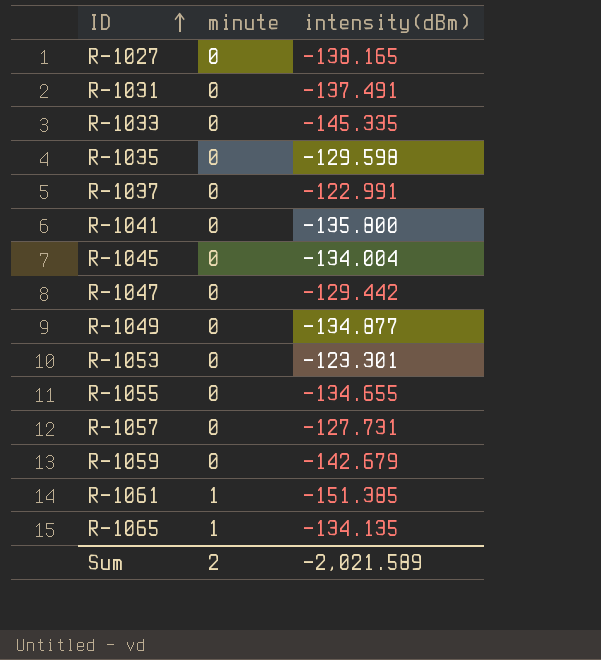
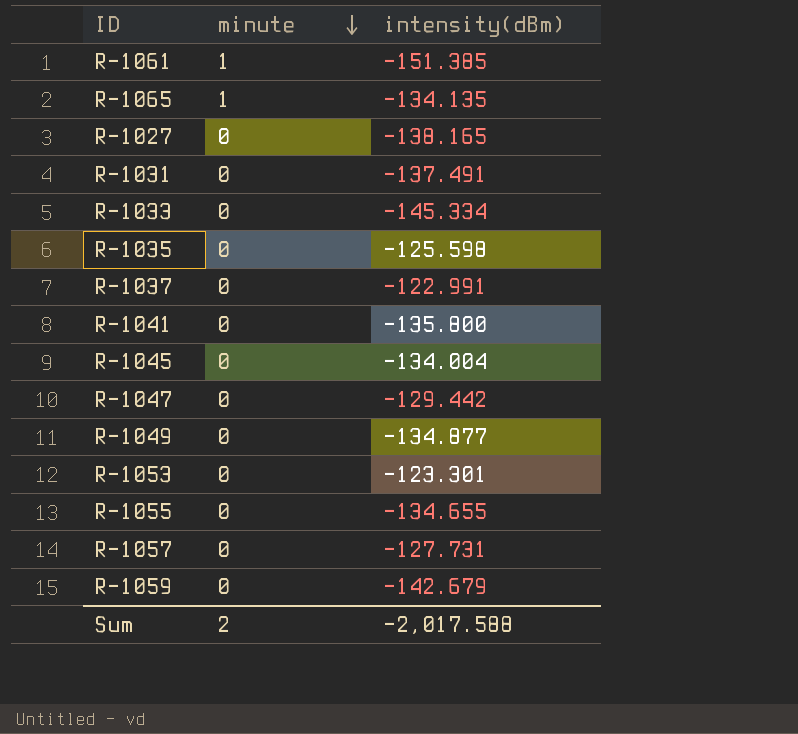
row order: ID ascending -> minute descending
R-1033 | intensity(dBm): -145.335 -> -145.334
R-1035 | intensity(dBm): -129.598 -> -125.598
Sum | intensity(dBm): -2,021.589 -> -2,017.588

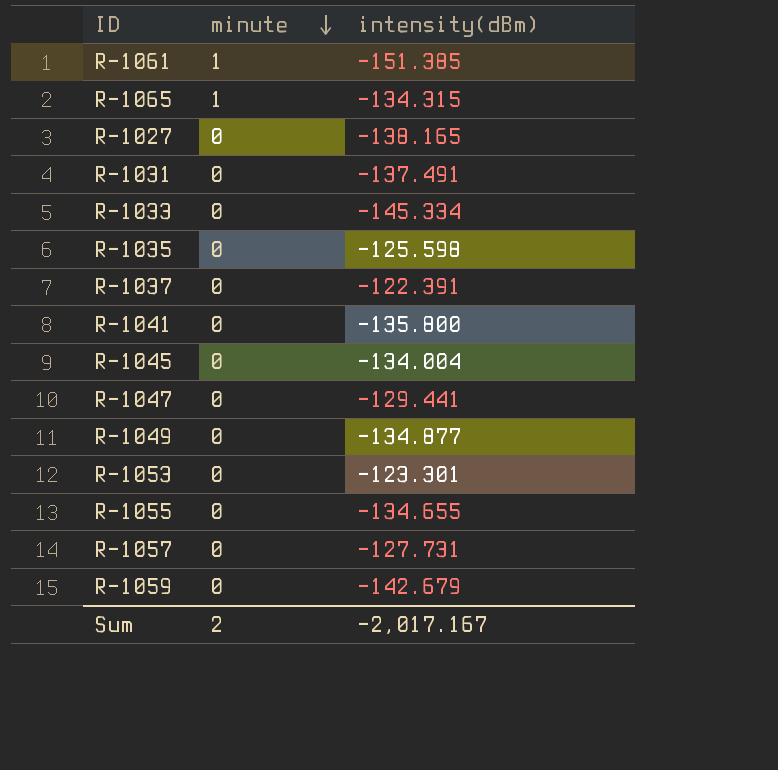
R-1065 | intensity(dBm): -134.135 -> -134.315
R-1037 | intensity(dBm): -122.991 -> -122.391
R-1047 | intensity(dBm): -129.442 -> -129.441
Sum | intensity(dBm): -2,017.588 -> -2,017.167

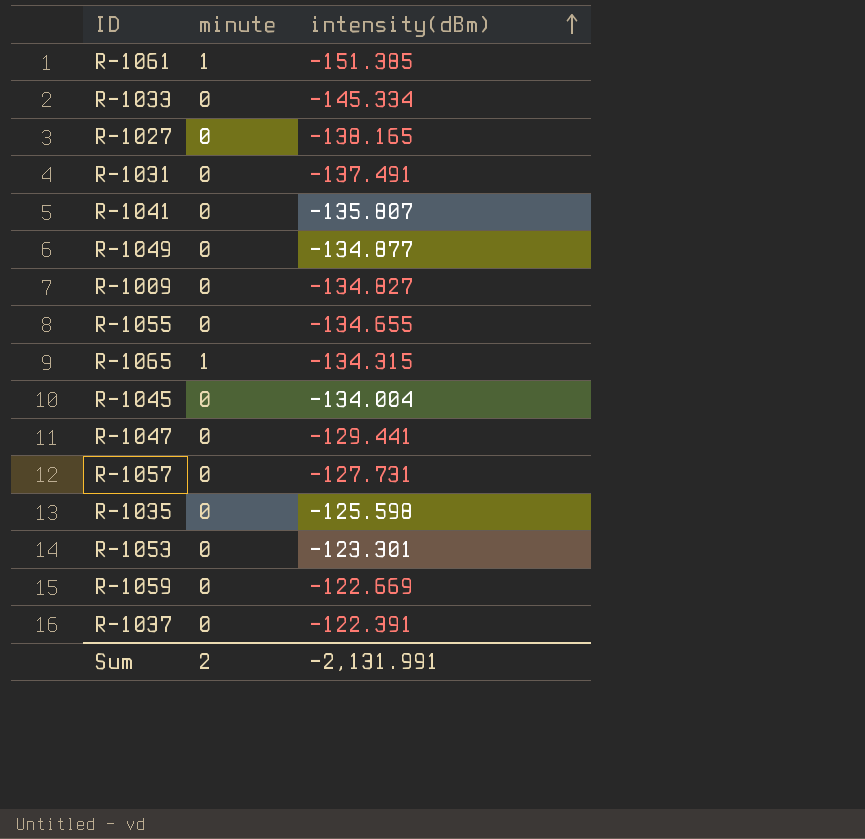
row order: minute descending -> intensity(dBm) ascending
R-1041 | intensity(dBm): -135.800 -> -135.807
row R-1009: none -> 0 | -134.827
R-1059 | intensity(dBm): -142.679 -> -122.669
Sum | intensity(dBm): -2,017.167 -> -2,131.991

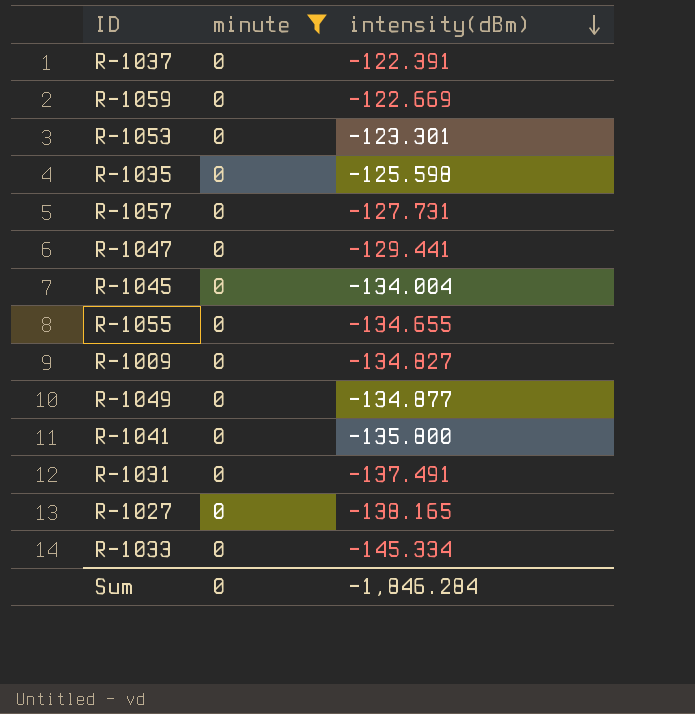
filter: none -> minute = 0
row order: intensity(dBm) ascending -> intensity(dBm) descending
R-1041 | intensity(dBm): -135.807 -> -135.800
Sum | minute: 2 -> 0
Sum | intensity(dBm): -2,131.991 -> -1,846.284

